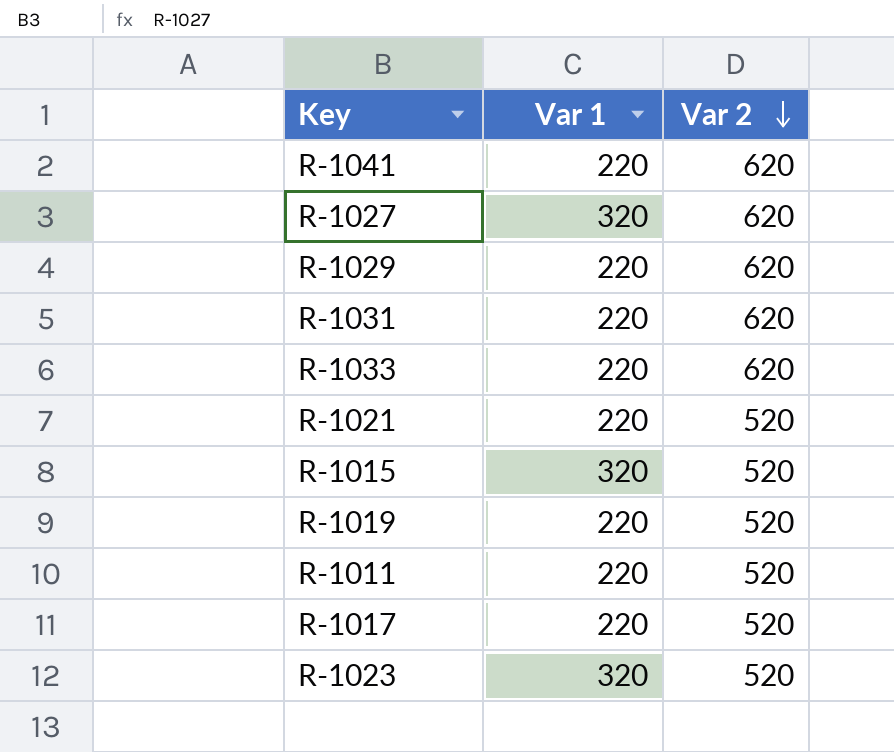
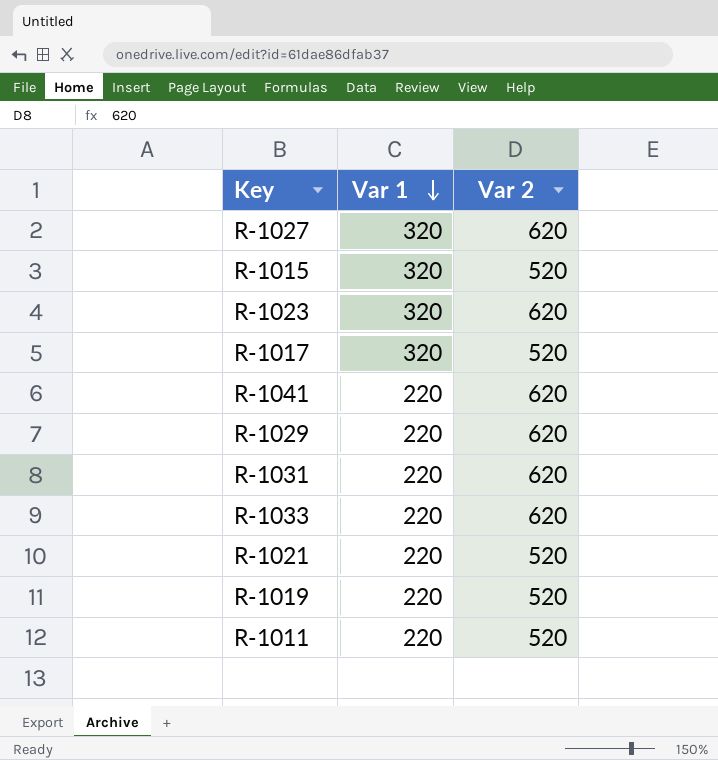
row order: Var 2 descending -> Var 1 descending
R-1023 | Var 2: 520 -> 620
R-1017 | Var 1: 220 -> 320

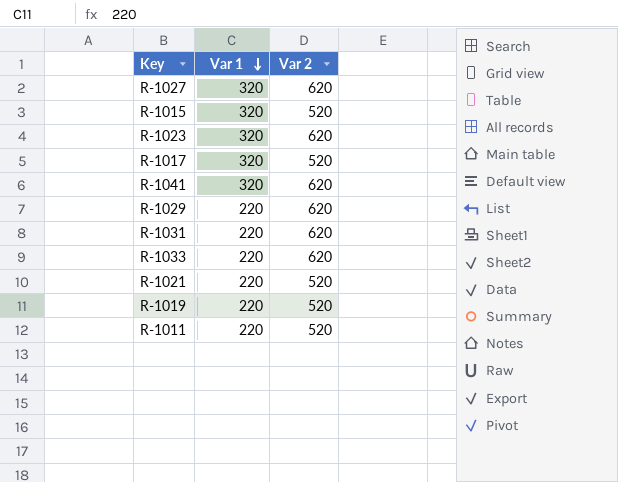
R-1041 | Var 1: 220 -> 320

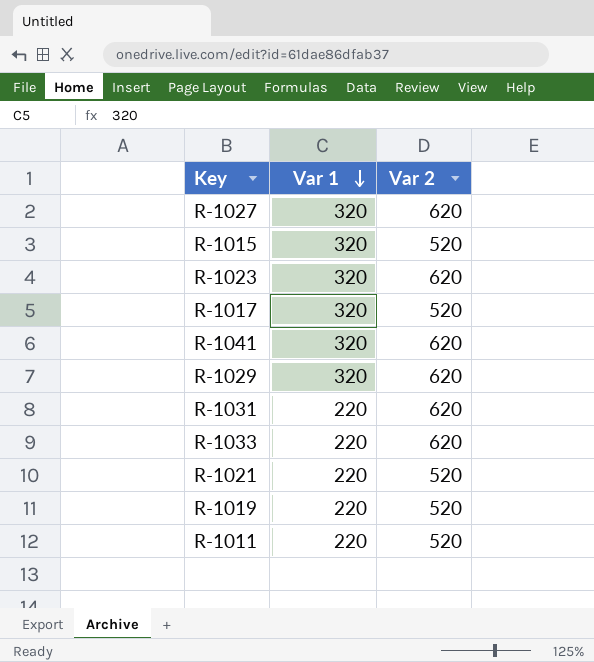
R-1029 | Var 1: 220 -> 320

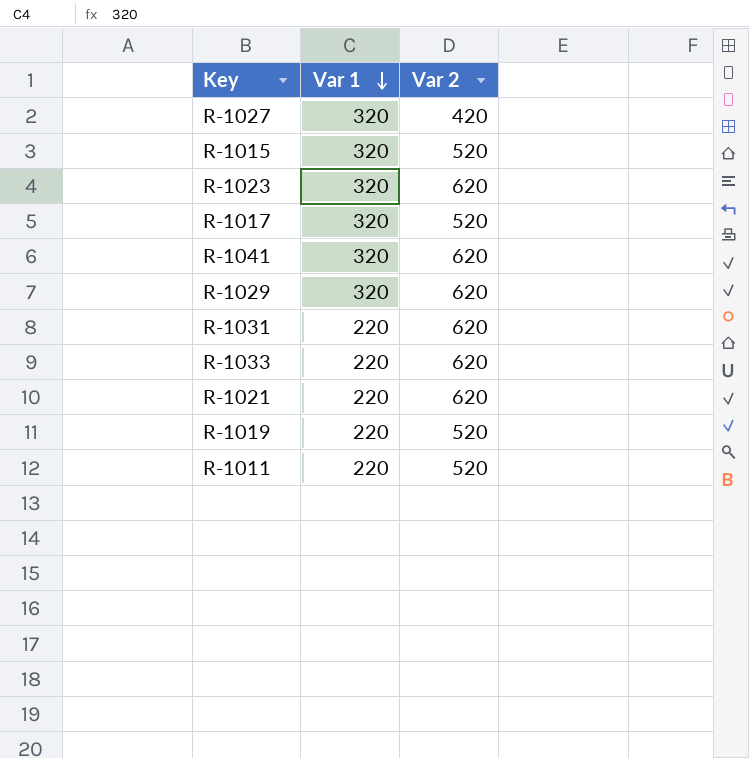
R-1027 | Var 2: 620 -> 420
R-1021 | Var 2: 520 -> 620

